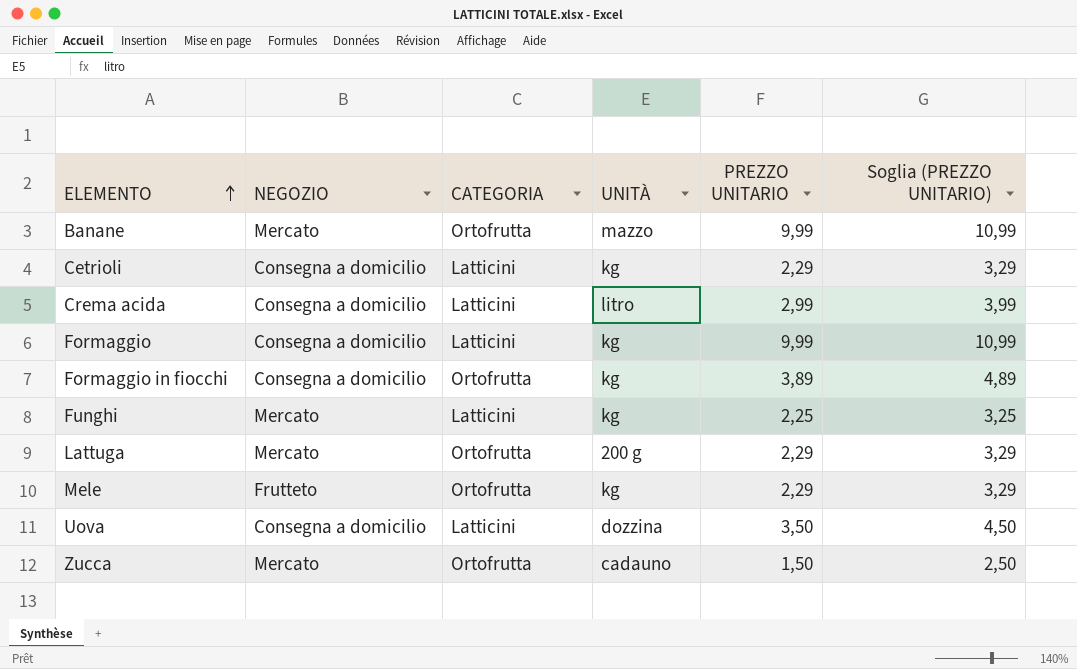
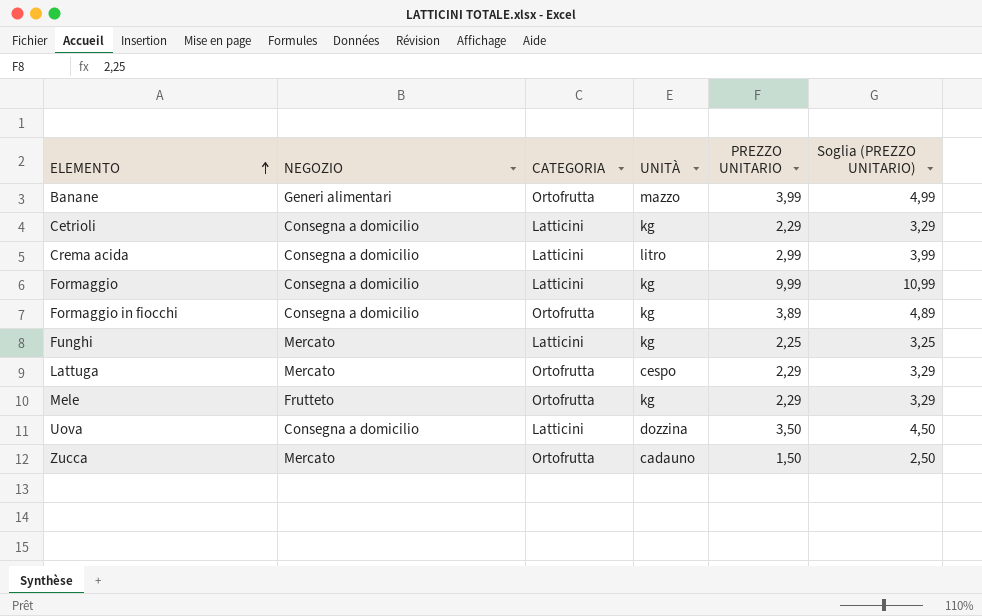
Banane | NEGOZIO: Mercato -> Generi alimentari
Banane | PREZZO UNITARIO: 9,99 -> 3,99
Banane | Soglia (PREZZO UNITARIO): 10,99 -> 4,99
Lattuga | UNITÀ: 200 g -> cespo

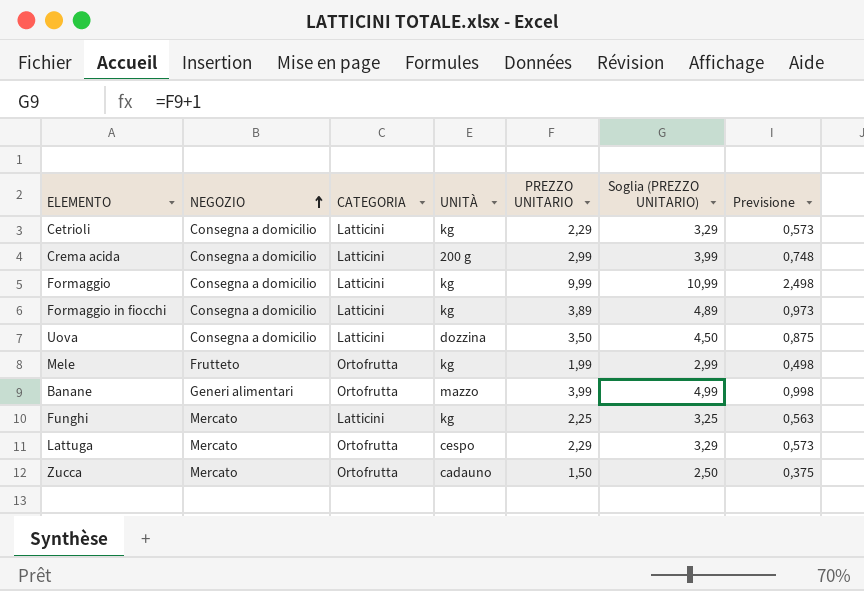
row order: ELEMENTO ascending -> NEGOZIO ascending
column Previsione | formula: none -> [PREZZO UNITARIO] * 0,25
Crema acida | UNITÀ: litro -> 200 g
Formaggio in fiocchi | CATEGORIA: Ortofrutta -> Latticini
Mele | PREZZO UNITARIO: 2,29 -> 1,99
Mele | Soglia (PREZZO UNITARIO): 3,29 -> 2,99

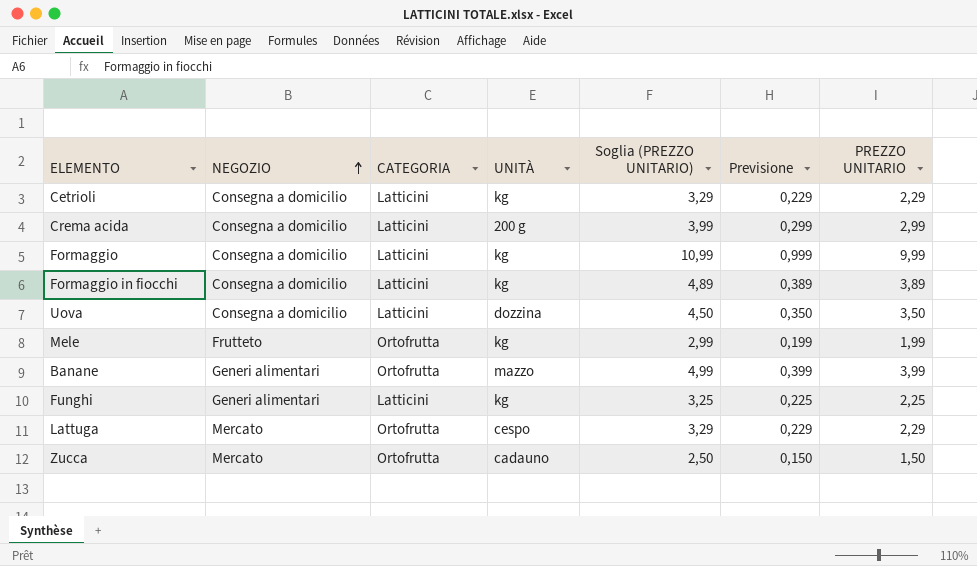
column Previsione | formula: [PREZZO UNITARIO] * 0,25 -> [PREZZO UNITARIO] * 0,1
column PREZZO UNITARIO | position: 5 -> 7
Funghi | NEGOZIO: Mercato -> Generi alimentari

